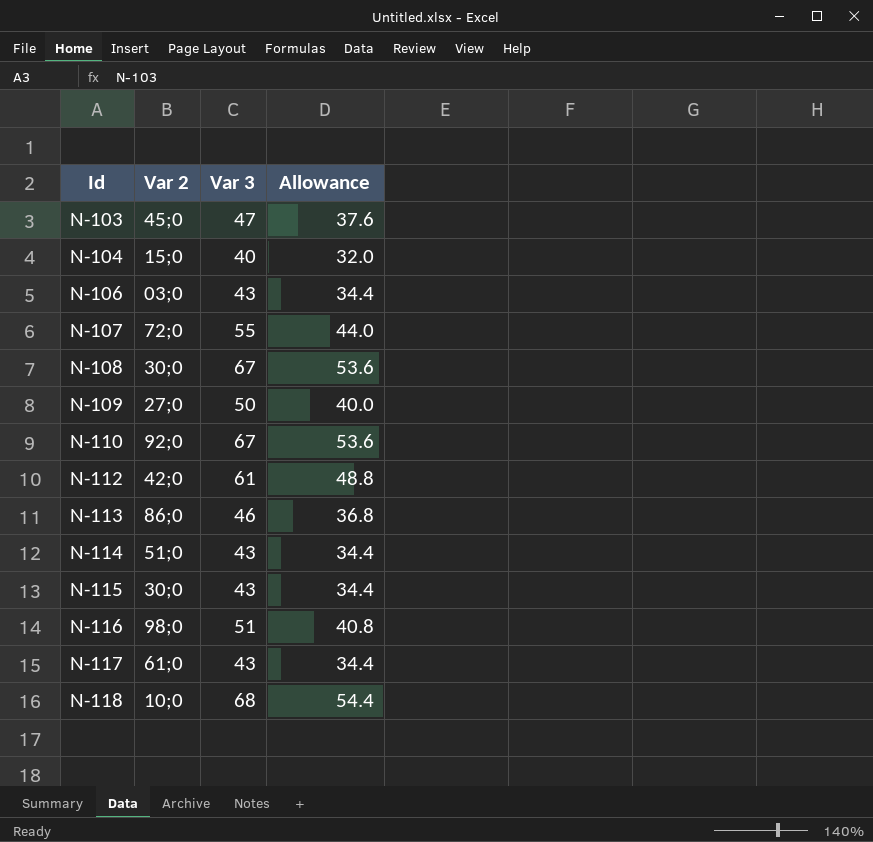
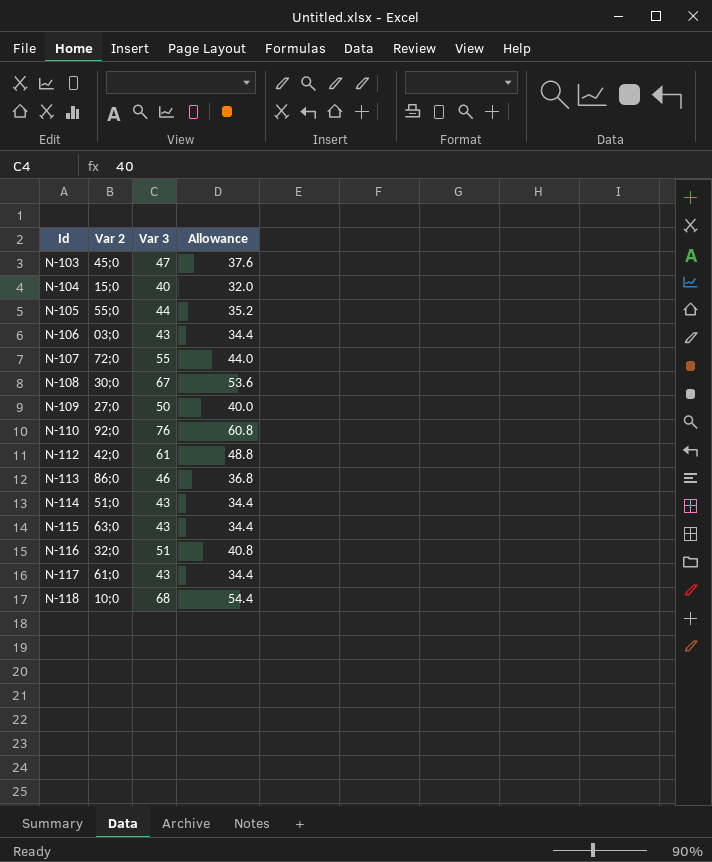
row N-105: none -> 55;0 | 44 | 35.2
N-110 | Var 3: 67 -> 76
N-110 | Allowance: 53.6 -> 60.8
N-115 | Var 2: 30;0 -> 63;0
N-116 | Var 2: 98;0 -> 32;0

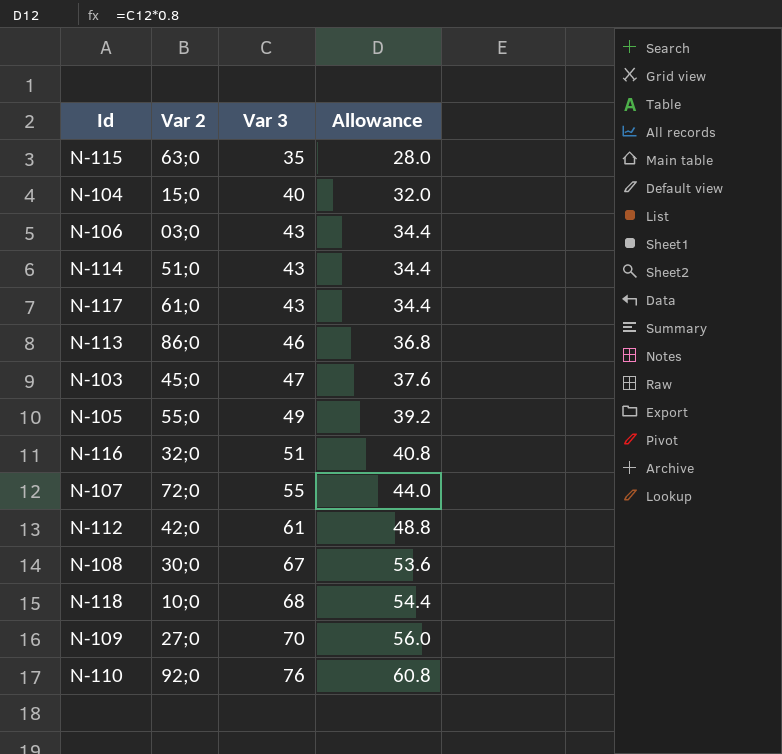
row order: Id ascending -> Var 3 ascending
N-115 | Var 3: 43 -> 35
N-115 | Allowance: 34.4 -> 28.0
N-105 | Var 3: 44 -> 49
N-105 | Allowance: 35.2 -> 39.2
N-109 | Var 3: 50 -> 70
N-109 | Allowance: 40.0 -> 56.0

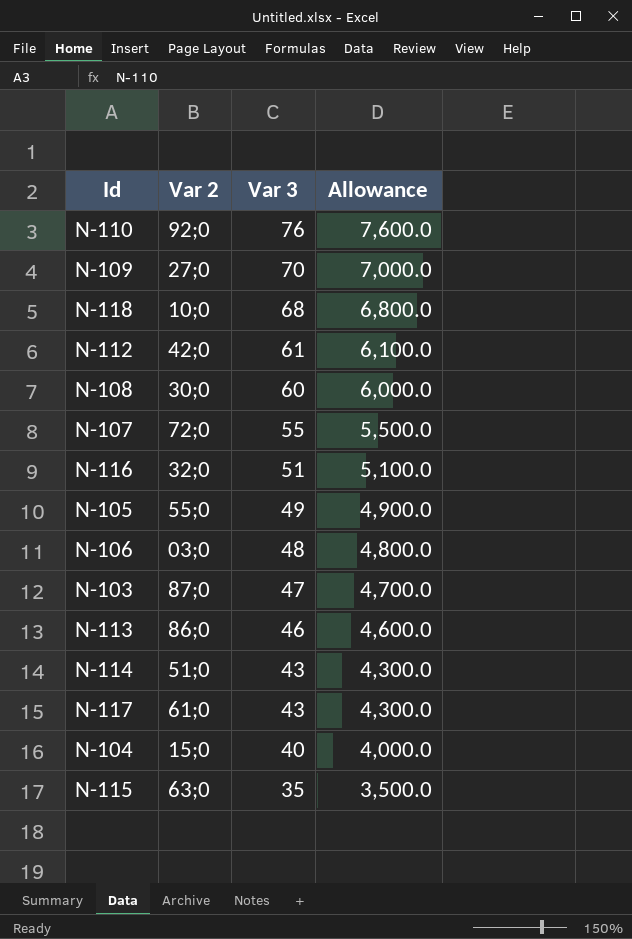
row order: Var 3 ascending -> Var 3 descending
column Allowance | formula: [Var 3] * 0.8 -> [Var 3] * 100
N-108 | Var 3: 67 -> 60
N-106 | Var 3: 43 -> 48
N-103 | Var 2: 45;0 -> 87;0

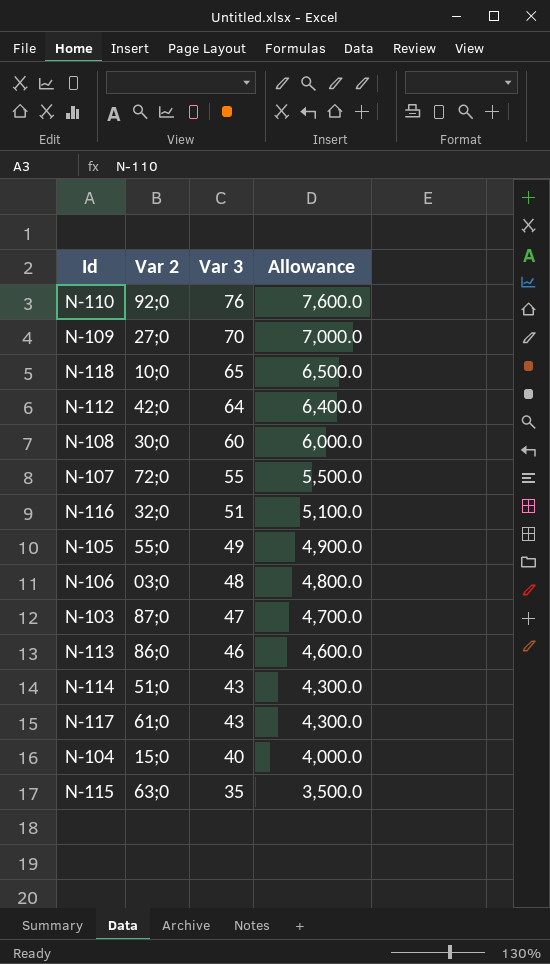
N-118 | Var 3: 68 -> 65
N-118 | Allowance: 6,800.0 -> 6,500.0
N-112 | Var 3: 61 -> 64
N-112 | Allowance: 6,100.0 -> 6,400.0

